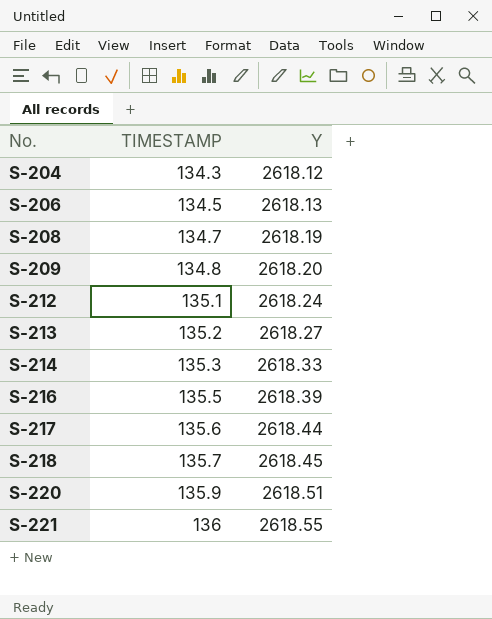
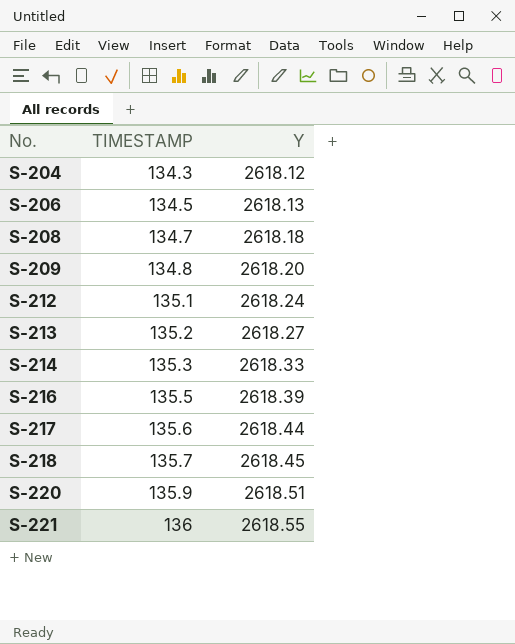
S-208 | Y: 2618.19 -> 2618.18

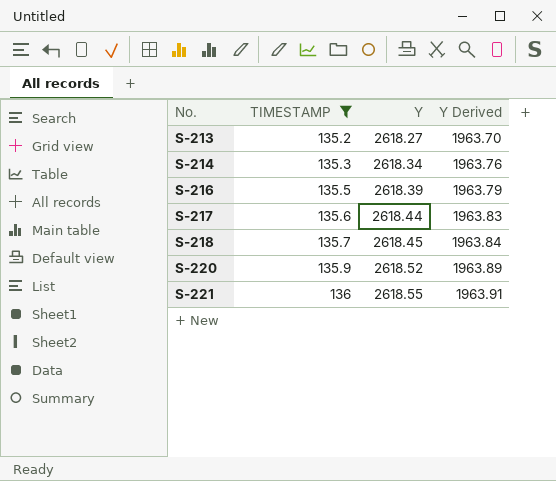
filter: none -> TIMESTAMP >= 135.2
column Y Derived | formula: none -> [Y] * 0.75
S-214 | Y: 2618.33 -> 2618.34
S-220 | Y: 2618.51 -> 2618.52

